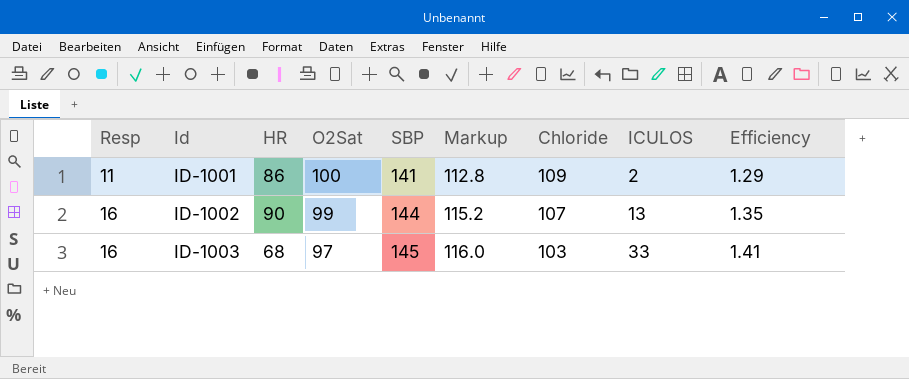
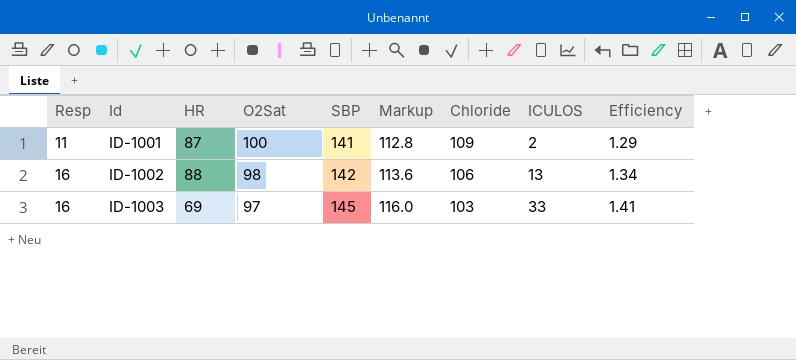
ID-1001 | HR: 86 -> 87
ID-1002 | HR: 90 -> 88
ID-1002 | O2Sat: 99 -> 98
ID-1002 | SBP: 144 -> 142
ID-1002 | Markup: 115.2 -> 113.6
ID-1002 | Chloride: 107 -> 106
ID-1002 | Efficiency: 1.35 -> 1.34
ID-1003 | HR: 68 -> 69

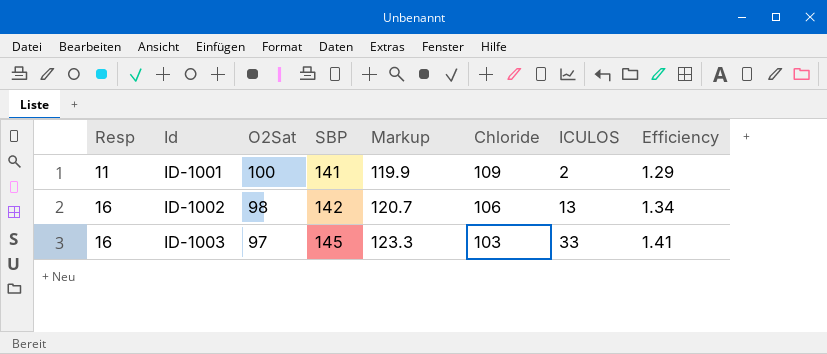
column HR | position: 3 -> none
column Markup | formula: [SBP] * 0.8 -> [SBP] * 0.85

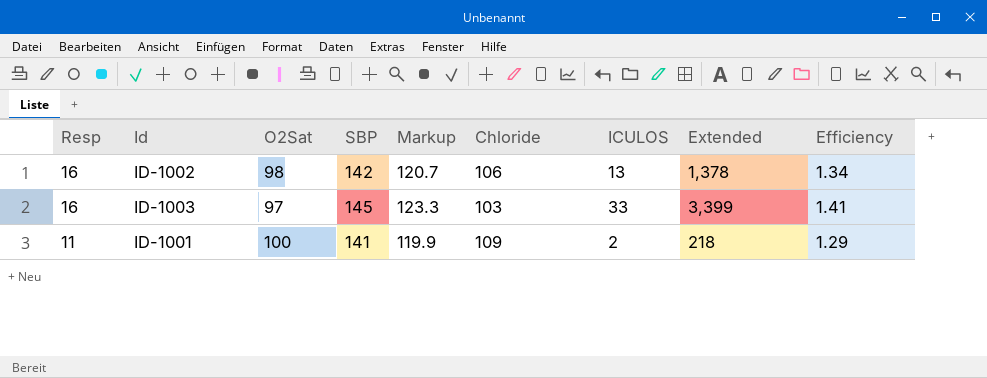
row order: Resp ascending -> Resp descending
column Extended | formula: none -> [Chloride] * [ICULOS]

